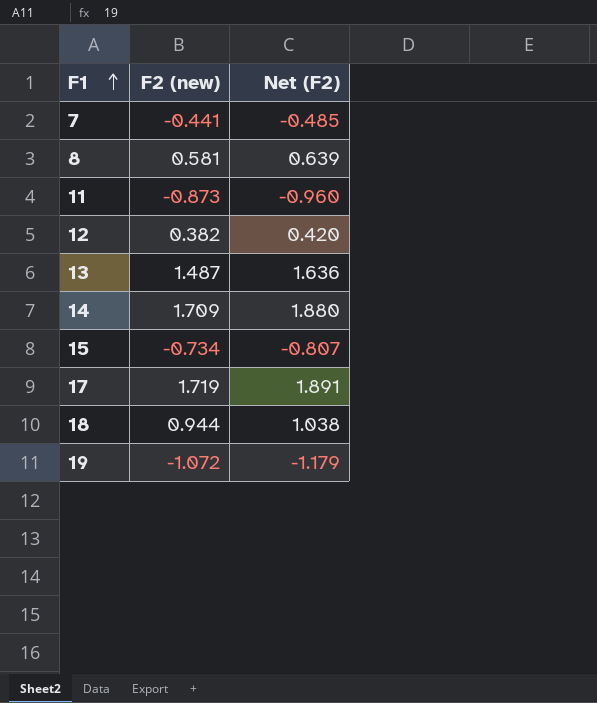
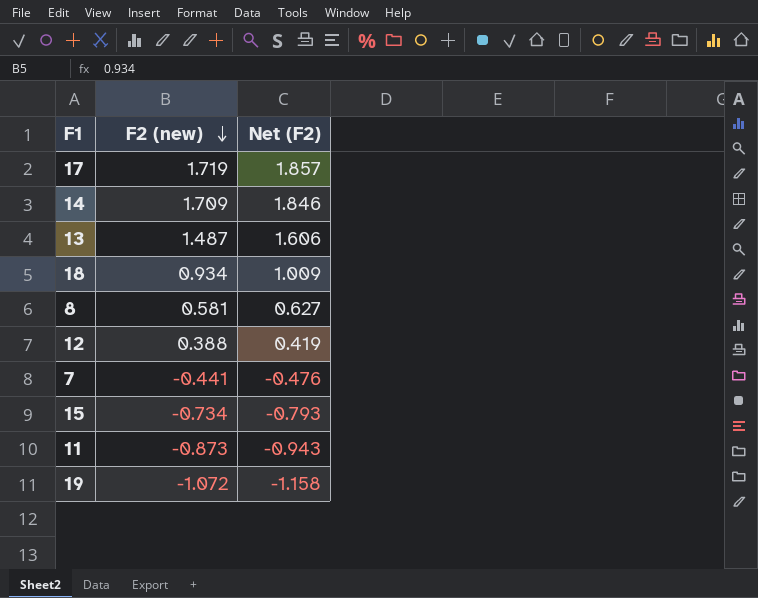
row order: F1 ascending -> F2 (new) descending
column Net (F2) | formula: [F2 (new)] * 1.1 -> [F2 (new)] * 1.08
18 | F2 (new): 0.944 -> 0.934
12 | F2 (new): 0.382 -> 0.388

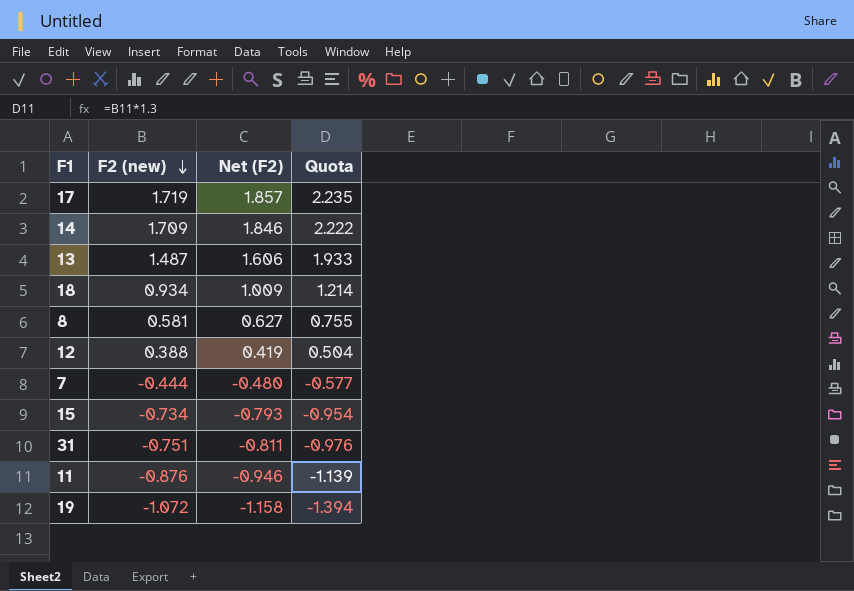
column Quota | formula: none -> [F2 (new)] * 1.3
7 | F2 (new): -0.441 -> -0.444
7 | Net (F2): -0.476 -> -0.480
row 31: none -> -0.751 | -0.811 | -0.976
11 | F2 (new): -0.873 -> -0.876
11 | Net (F2): -0.943 -> -0.946

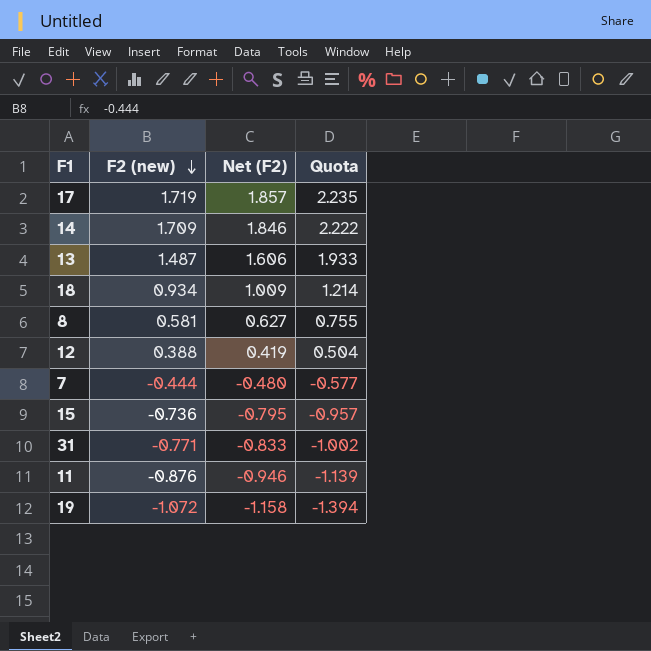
15 | F2 (new): -0.734 -> -0.736
15 | Net (F2): -0.793 -> -0.795
15 | Quota: -0.954 -> -0.957
31 | F2 (new): -0.751 -> -0.771
31 | Net (F2): -0.811 -> -0.833
31 | Quota: -0.976 -> -1.002

